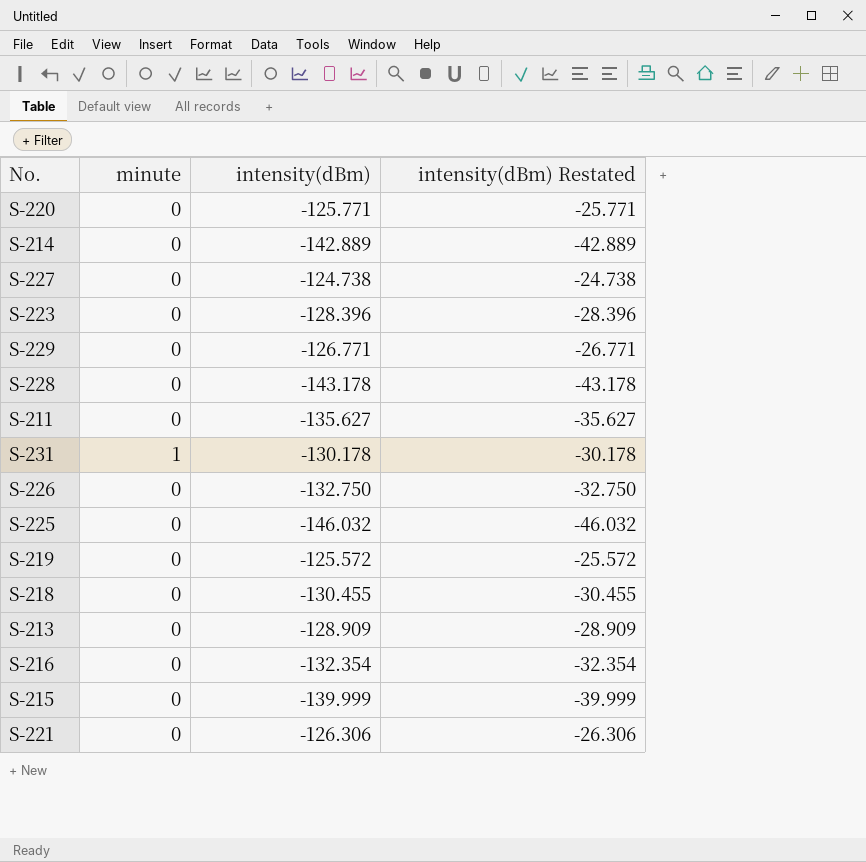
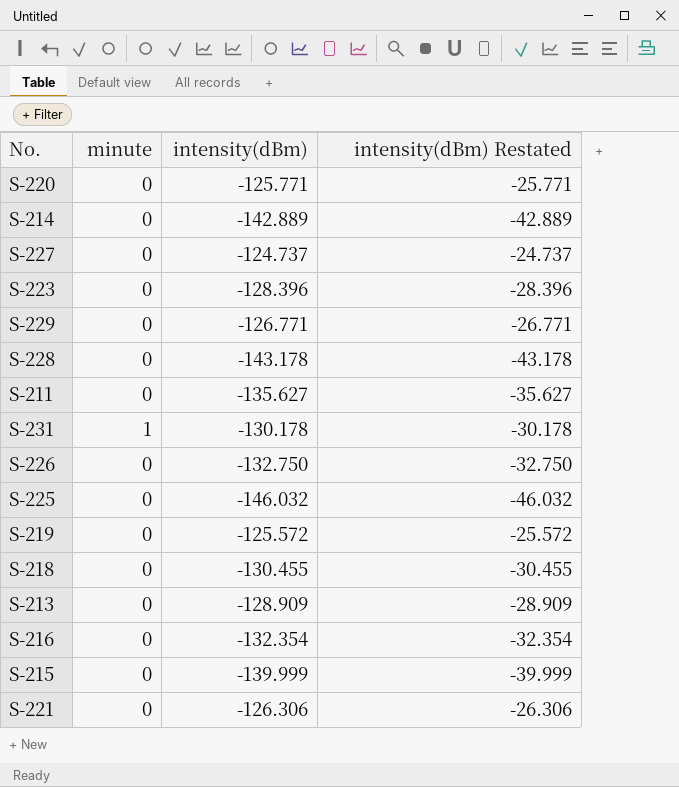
S-227 | intensity(dBm): -124.738 -> -124.737
S-227 | intensity(dBm) Restated: -24.738 -> -24.737

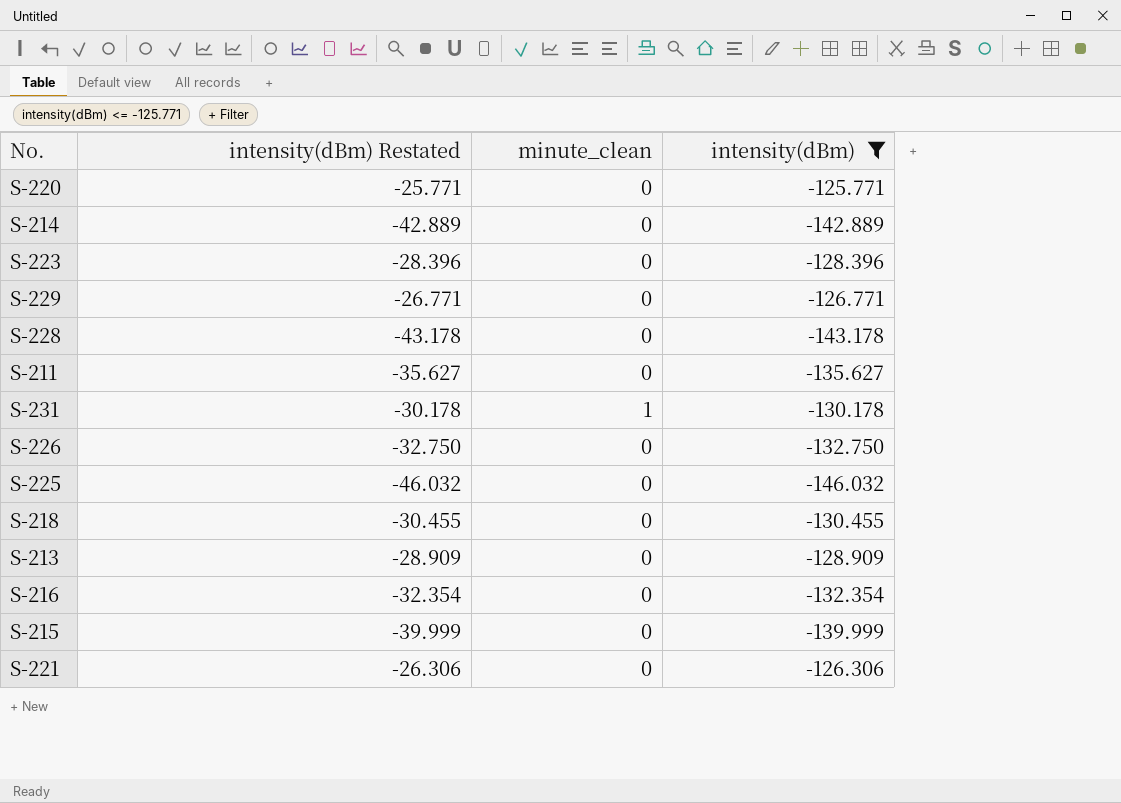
filter: none -> intensity(dBm) <= -125.771
column intensity(dBm) Restated | position: 4 -> 2
column name: minute -> minute_clean

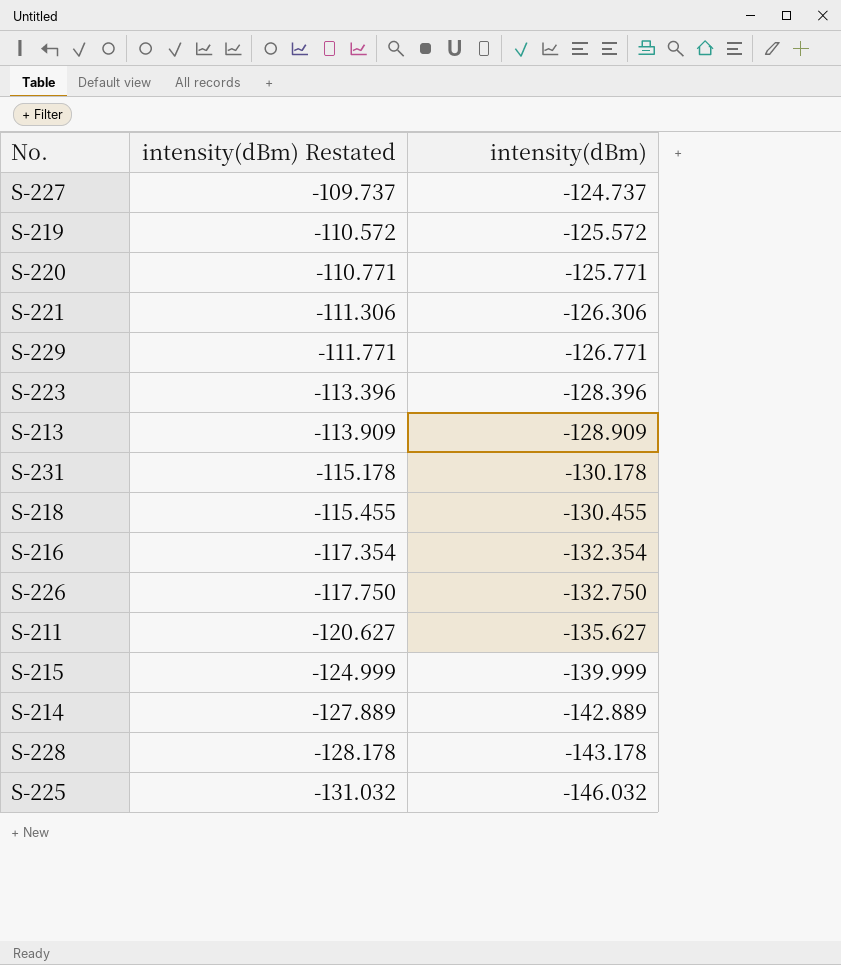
filter: intensity(dBm) <= -125.771 -> none
row order: none -> intensity(dBm) Restated descending
column minute_clean | position: 3 -> none
column intensity(dBm) Restated | formula: [intensity(dBm)] + 100 -> [intensity(dBm)] + 15

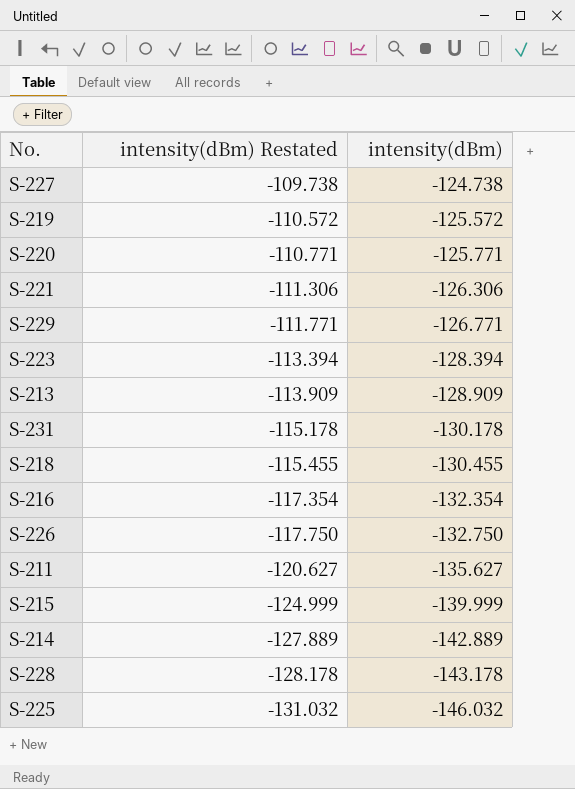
S-227 | intensity(dBm) Restated: -109.737 -> -109.738
S-227 | intensity(dBm): -124.737 -> -124.738
S-223 | intensity(dBm) Restated: -113.396 -> -113.394
S-223 | intensity(dBm): -128.396 -> -128.394

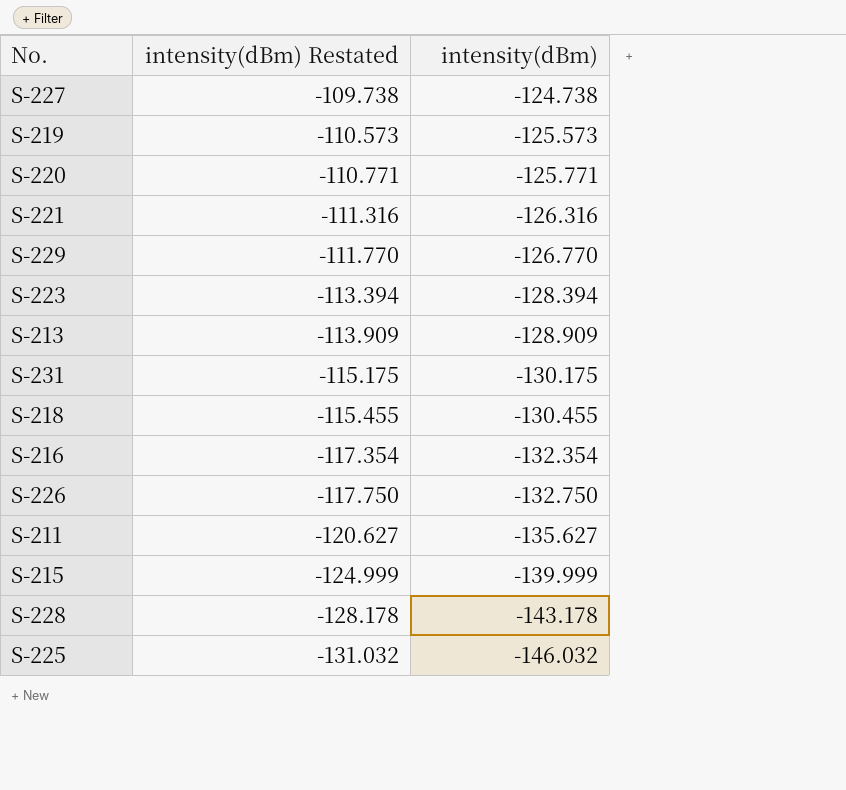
row S-214: -127.889 | -142.889 -> none
S-219 | intensity(dBm) Restated: -110.572 -> -110.573
S-219 | intensity(dBm): -125.572 -> -125.573
S-221 | intensity(dBm) Restated: -111.306 -> -111.316
S-221 | intensity(dBm): -126.306 -> -126.316
S-229 | intensity(dBm) Restated: -111.771 -> -111.770
S-229 | intensity(dBm): -126.771 -> -126.770
S-231 | intensity(dBm) Restated: -115.178 -> -115.175
S-231 | intensity(dBm): -130.178 -> -130.175

